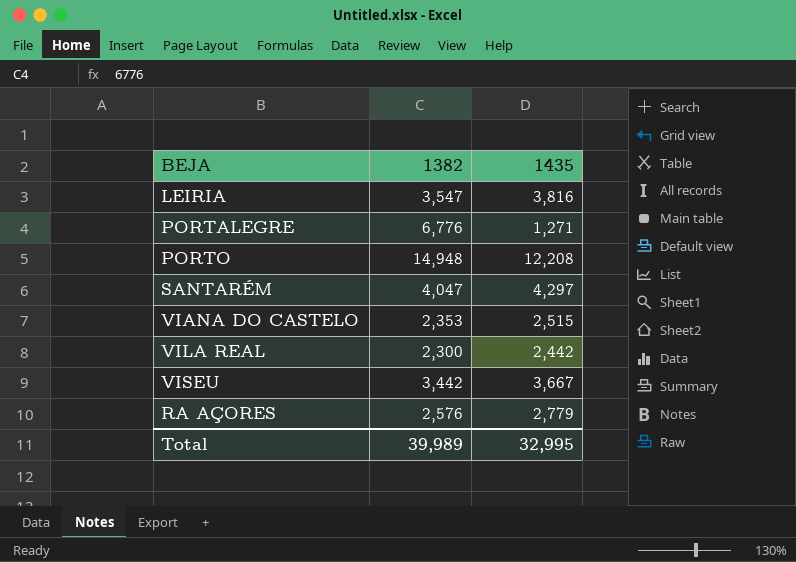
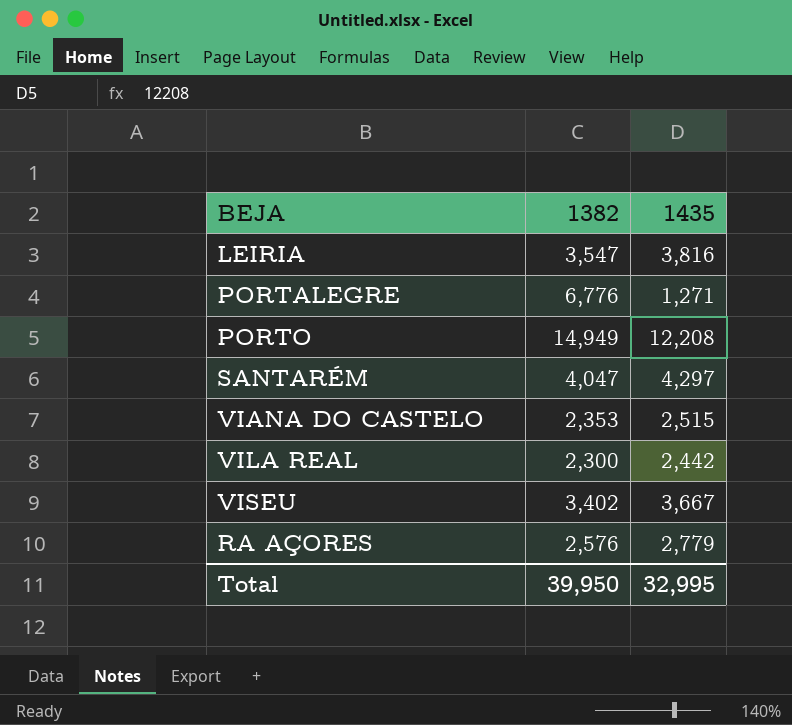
PORTO | 1382: 14,948 -> 14,949
VISEU | 1382: 3,442 -> 3,402
Total | 1382: 39,989 -> 39,950

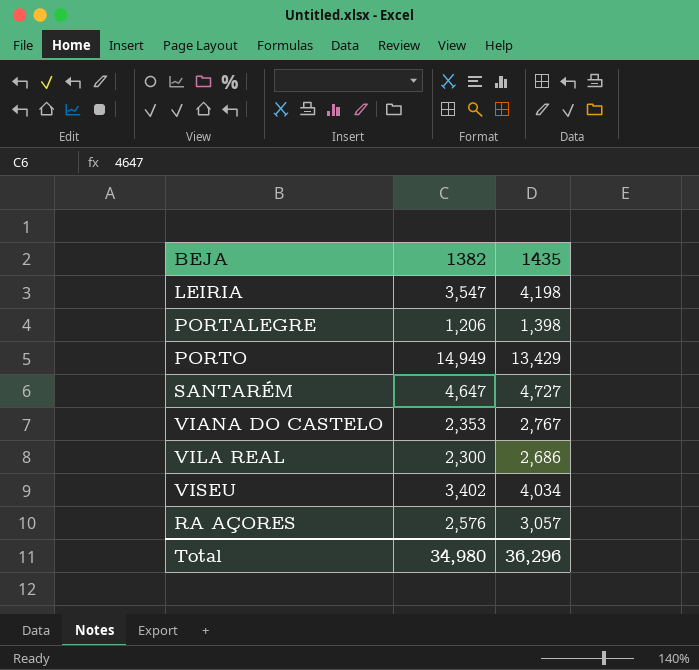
LEIRIA | 1435: 3,816 -> 4,198
PORTALEGRE | 1382: 6,776 -> 1,206
PORTALEGRE | 1435: 1,271 -> 1,398
PORTO | 1435: 12,208 -> 13,429
SANTARÉM | 1382: 4,047 -> 4,647
SANTARÉM | 1435: 4,297 -> 4,727
VIANA DO CASTELO | 1435: 2,515 -> 2,767
VILA REAL | 1435: 2,442 -> 2,686
VISEU | 1435: 3,667 -> 4,034
RA AÇORES | 1435: 2,779 -> 3,057
Total | 1382: 39,950 -> 34,980
Total | 1435: 32,995 -> 36,296

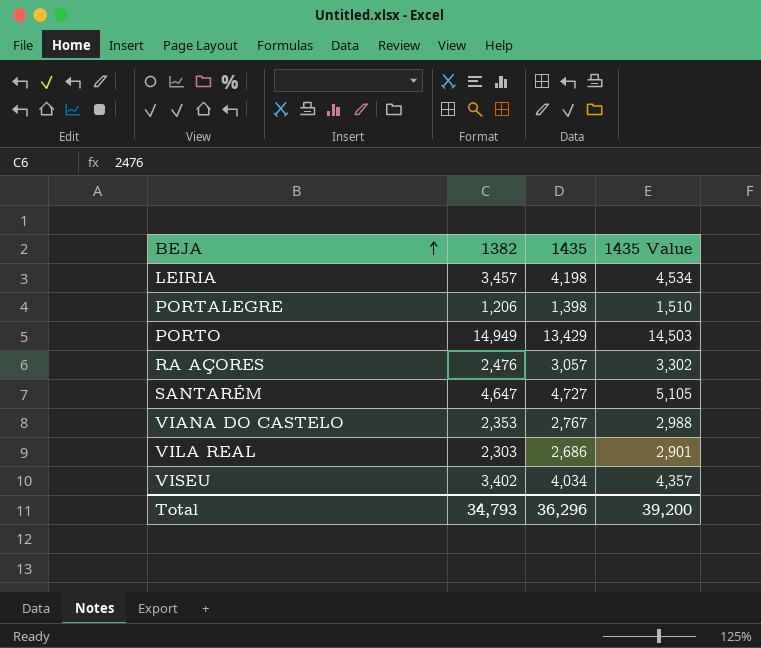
row order: none -> BEJA ascending
column 1435 Value | formula: none -> [1435] * 1.08
LEIRIA | 1382: 3,547 -> 3,457
RA AÇORES | 1382: 2,576 -> 2,476
VILA REAL | 1382: 2,300 -> 2,303
Total | 1382: 34,980 -> 34,793

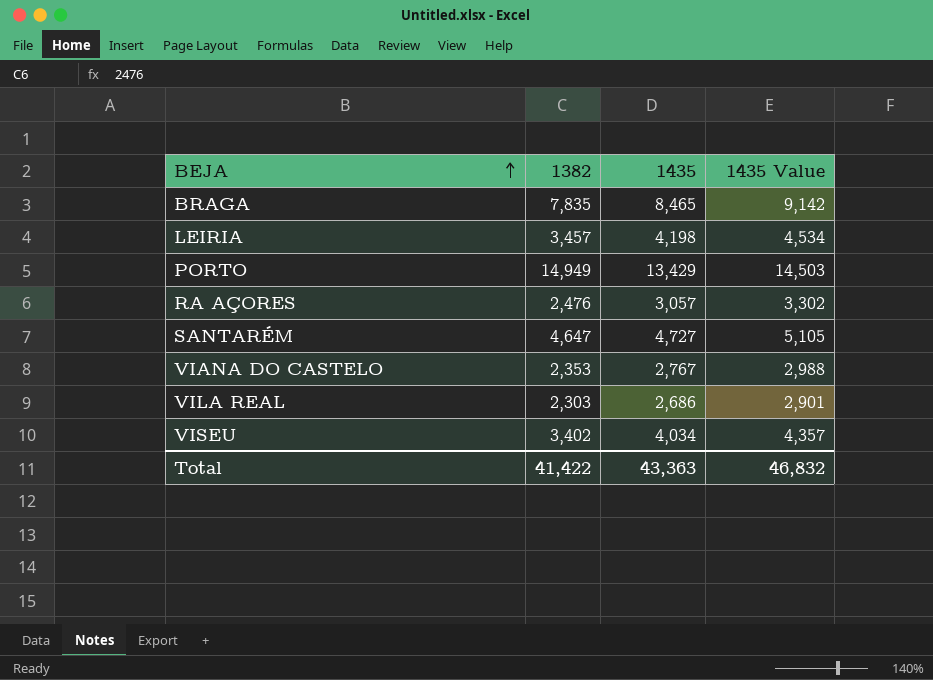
row PORTALEGRE: 1,206 | 1,398 | 1,510 -> none
row BRAGA: none -> 7,835 | 8,465 | 9,142
Total | 1382: 34,793 -> 41,422
Total | 1435: 36,296 -> 43,363
Total | 1435 Value: 39,200 -> 46,832

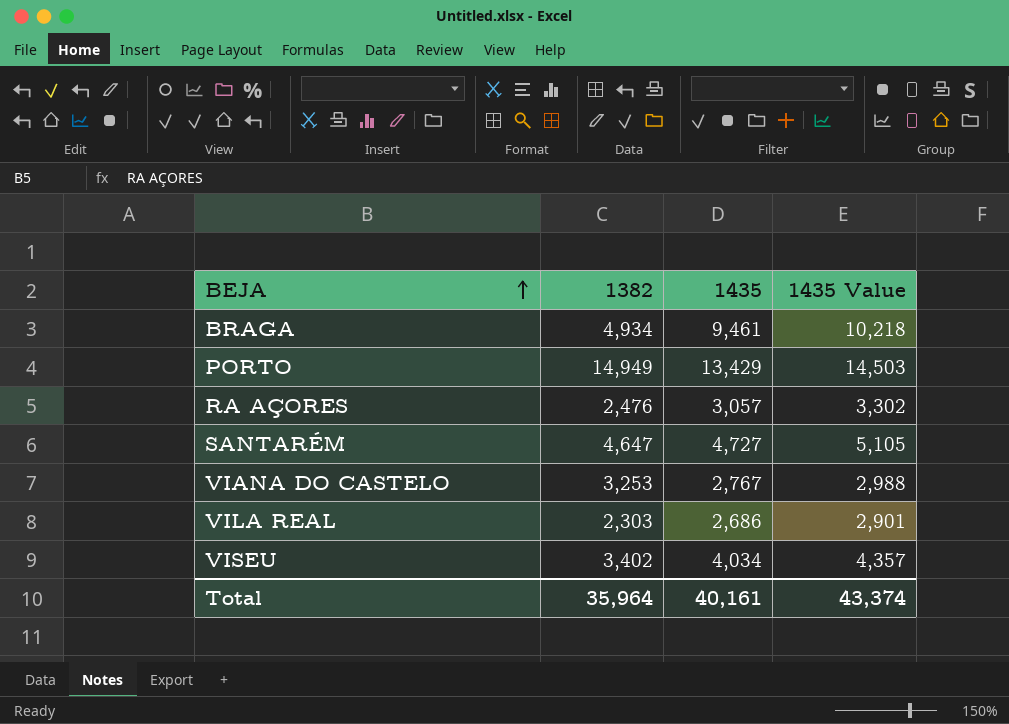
row LEIRIA: 3,457 | 4,198 | 4,534 -> none
BRAGA | 1382: 7,835 -> 4,934
BRAGA | 1435: 8,465 -> 9,461
BRAGA | 1435 Value: 9,142 -> 10,218
VIANA DO CASTELO | 1382: 2,353 -> 3,253
Total | 1382: 41,422 -> 35,964
Total | 1435: 43,363 -> 40,161
Total | 1435 Value: 46,832 -> 43,374

